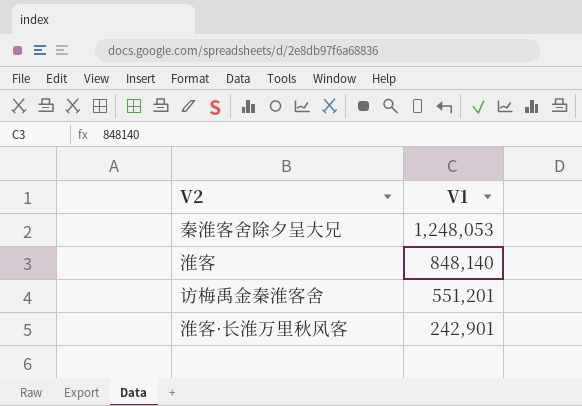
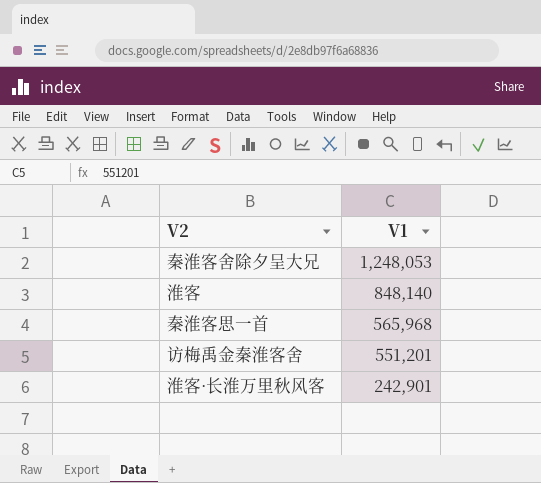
row 秦淮客思一首: none -> 565,968

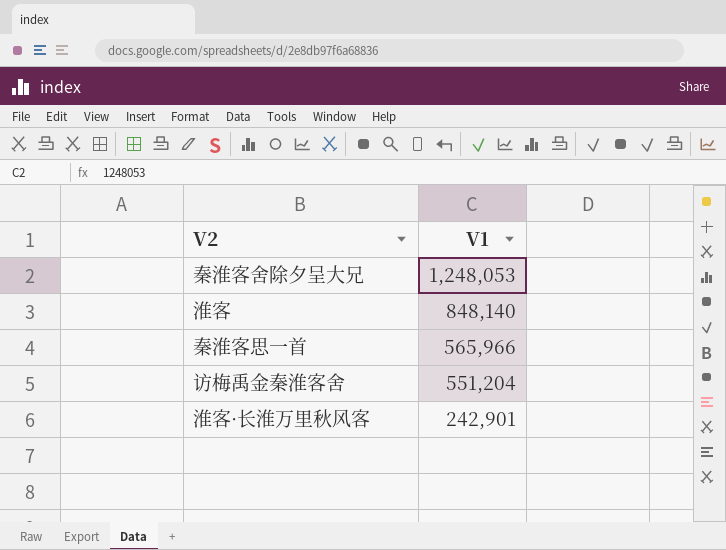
秦淮客思一首 | V1: 565,968 -> 565,966
访梅禹金秦淮客舍 | V1: 551,201 -> 551,204

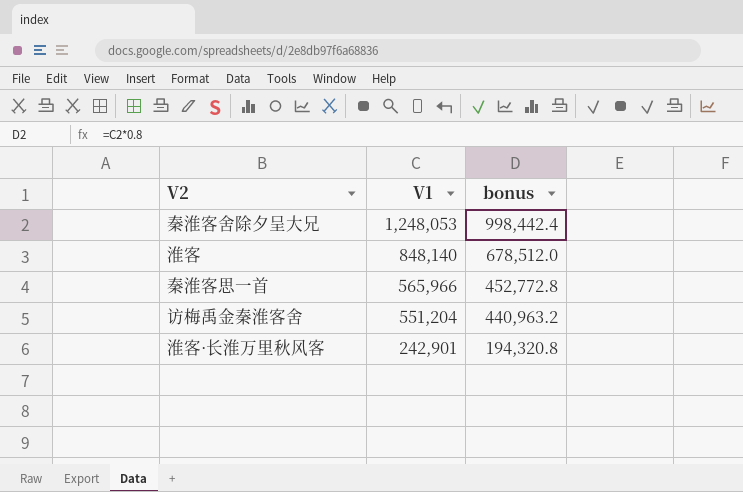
column bonus | formula: none -> [V1] * 0.8

